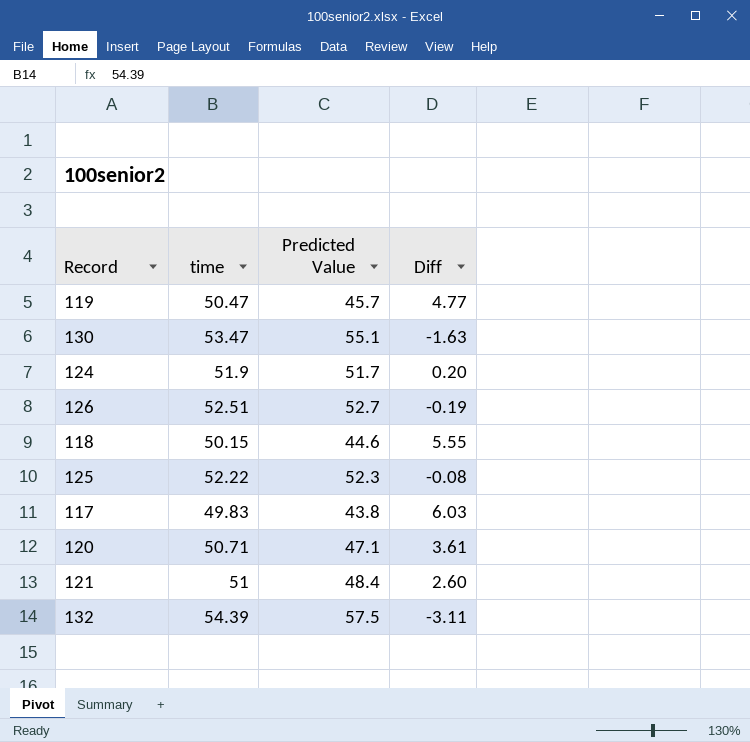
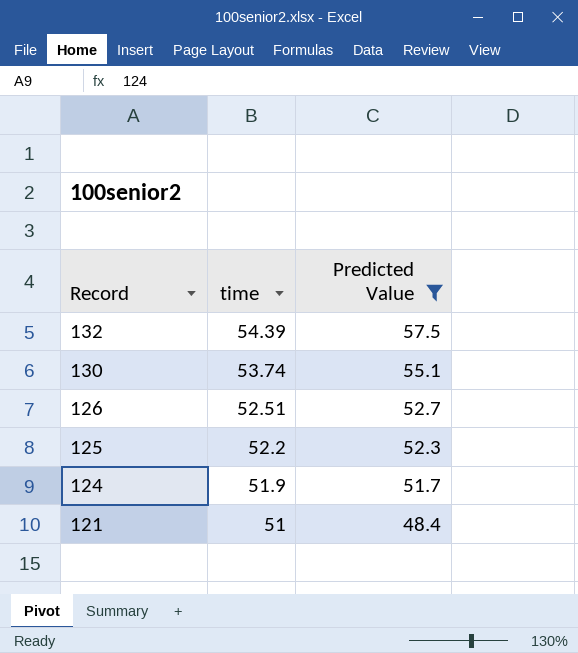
filter: none -> Predicted Value >= 48.4
row order: none -> Record descending
column Diff | formula: [time] - [Predicted Value] -> none
130 | time: 53.47 -> 53.74
125 | time: 52.22 -> 52.2

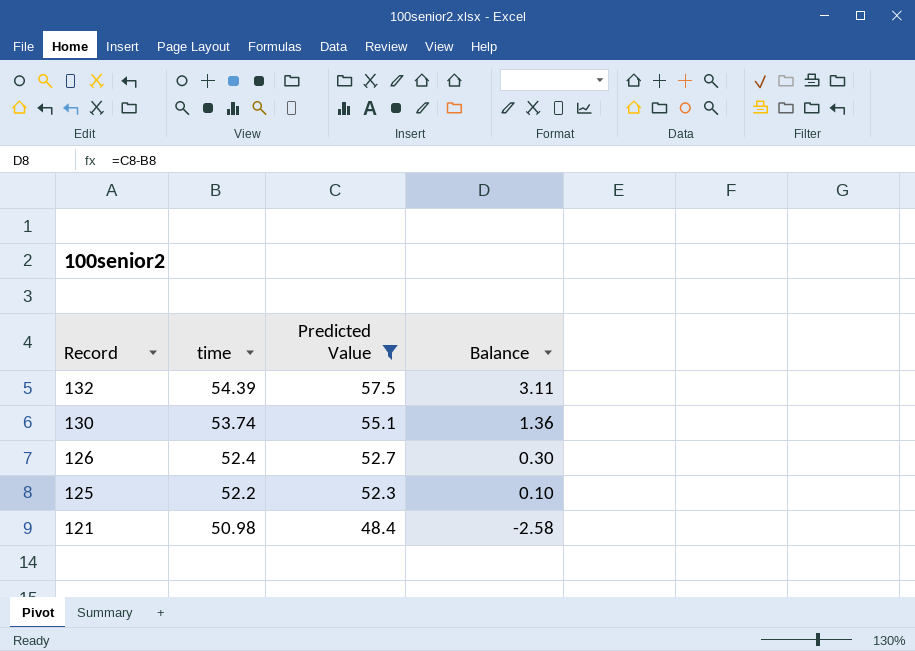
column Balance | formula: none -> [Predicted Value] - [time]
row 124: 51.9 | 51.7 -> none
126 | time: 52.51 -> 52.4
121 | time: 51 -> 50.98

